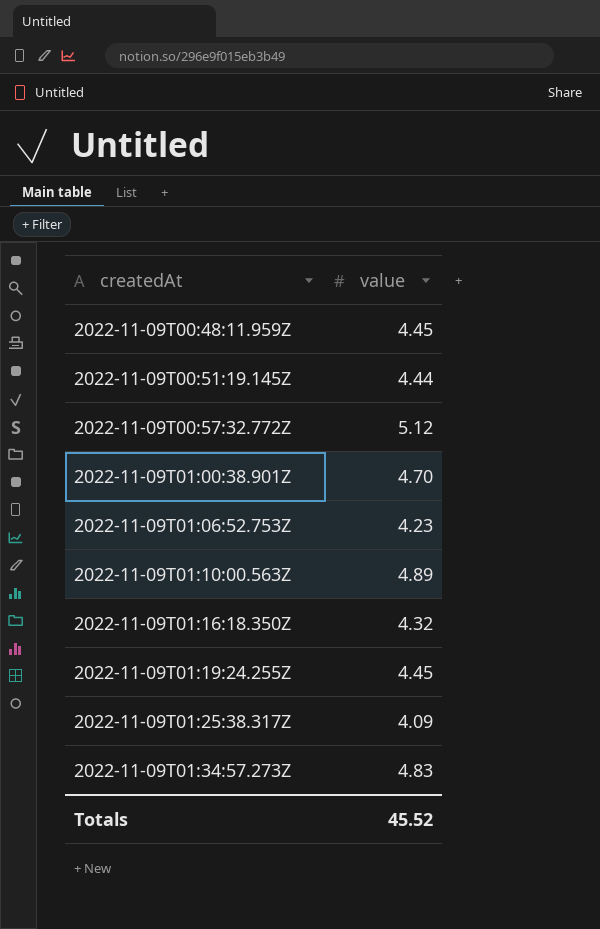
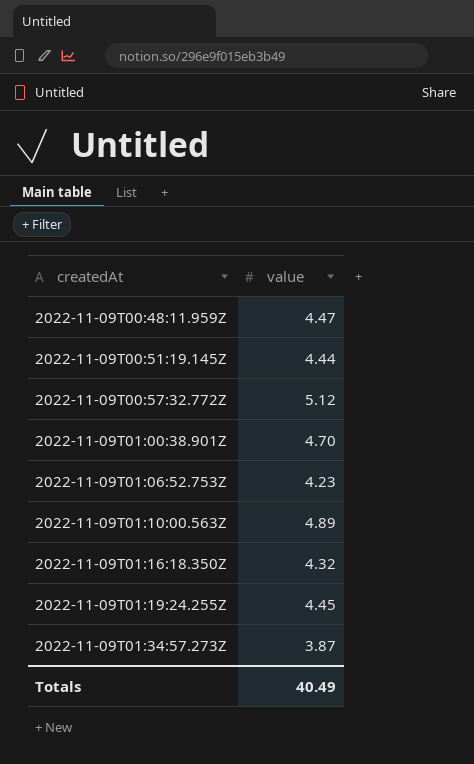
row 2022-11-09T01:25:38.317Z: 4.09 -> none
2022-11-09T00:48:11.959Z | value: 4.45 -> 4.47
2022-11-09T01:34:57.273Z | value: 4.83 -> 3.87
Totals | value: 45.52 -> 40.49

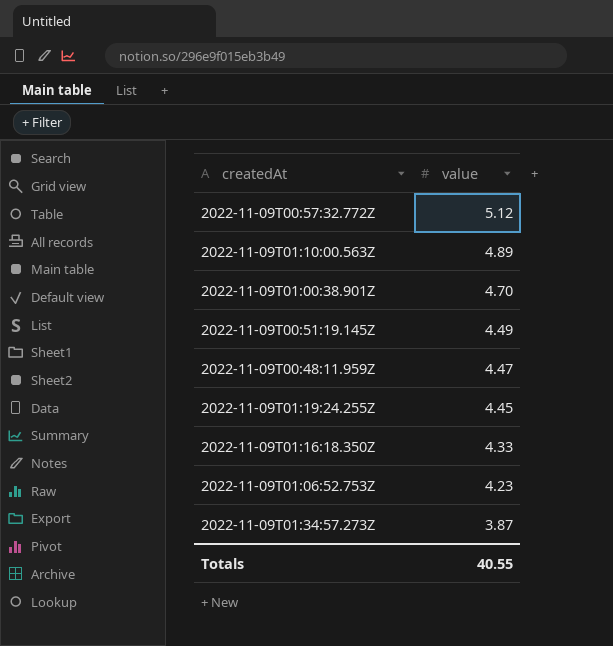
row order: createdAt ascending -> value descending
2022-11-09T00:51:19.145Z | value: 4.44 -> 4.49
2022-11-09T01:16:18.350Z | value: 4.32 -> 4.33
Totals | value: 40.49 -> 40.55

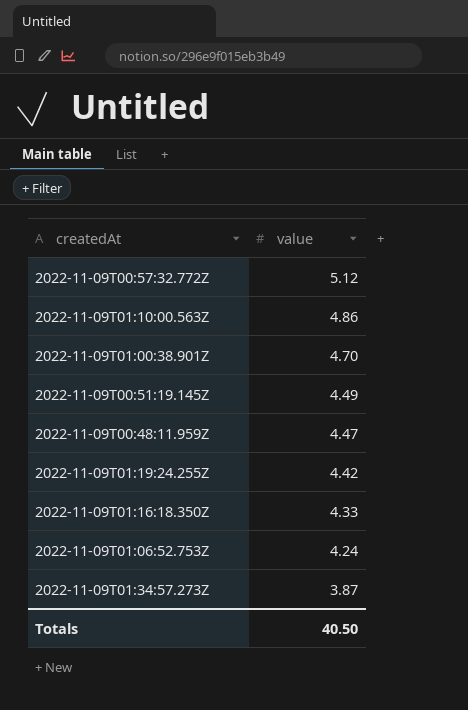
2022-11-09T01:10:00.563Z | value: 4.89 -> 4.86
2022-11-09T01:19:24.255Z | value: 4.45 -> 4.42
2022-11-09T01:06:52.753Z | value: 4.23 -> 4.24
Totals | value: 40.55 -> 40.50

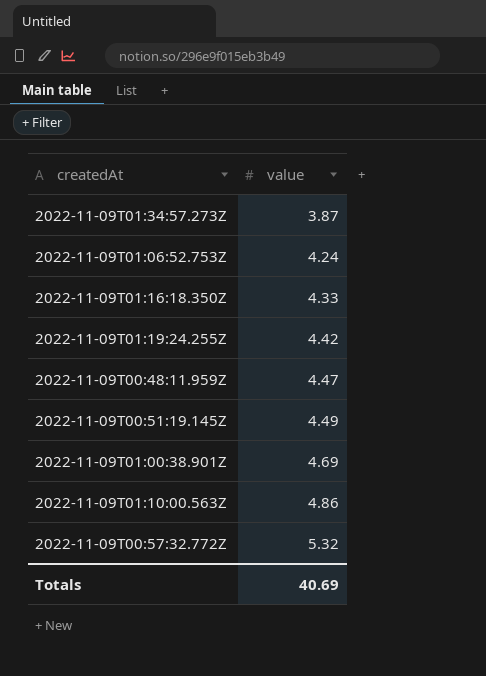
row order: value descending -> value ascending
2022-11-09T01:00:38.901Z | value: 4.70 -> 4.69
2022-11-09T00:57:32.772Z | value: 5.12 -> 5.32
Totals | value: 40.50 -> 40.69

